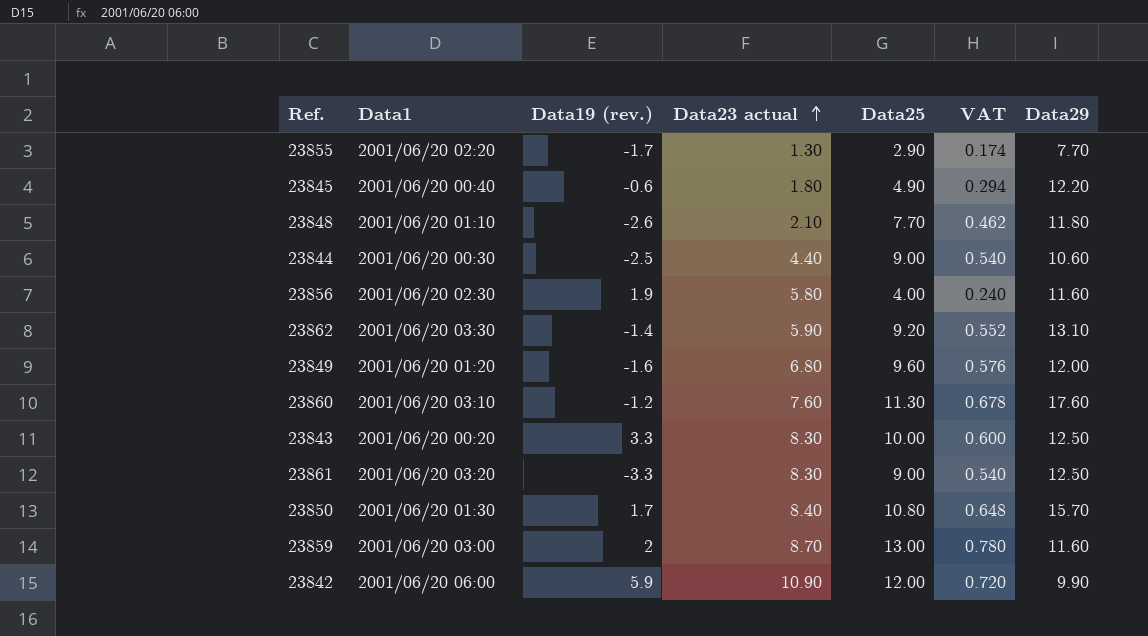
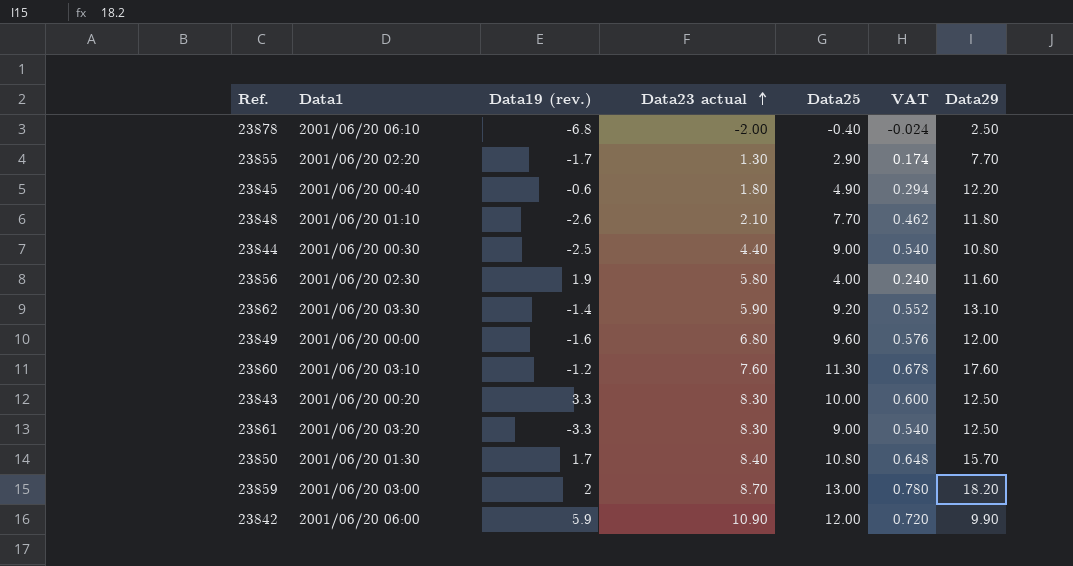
row 23878: none -> 2001/06/20 06:10 | -6.8 | -2.00 | -0.40 | -0.024 | 2.50
23844 | Data29: 10.60 -> 10.80
23849 | Data1: 2001/06/20 01:20 -> 2001/06/20 00:00
23859 | Data29: 11.60 -> 18.20

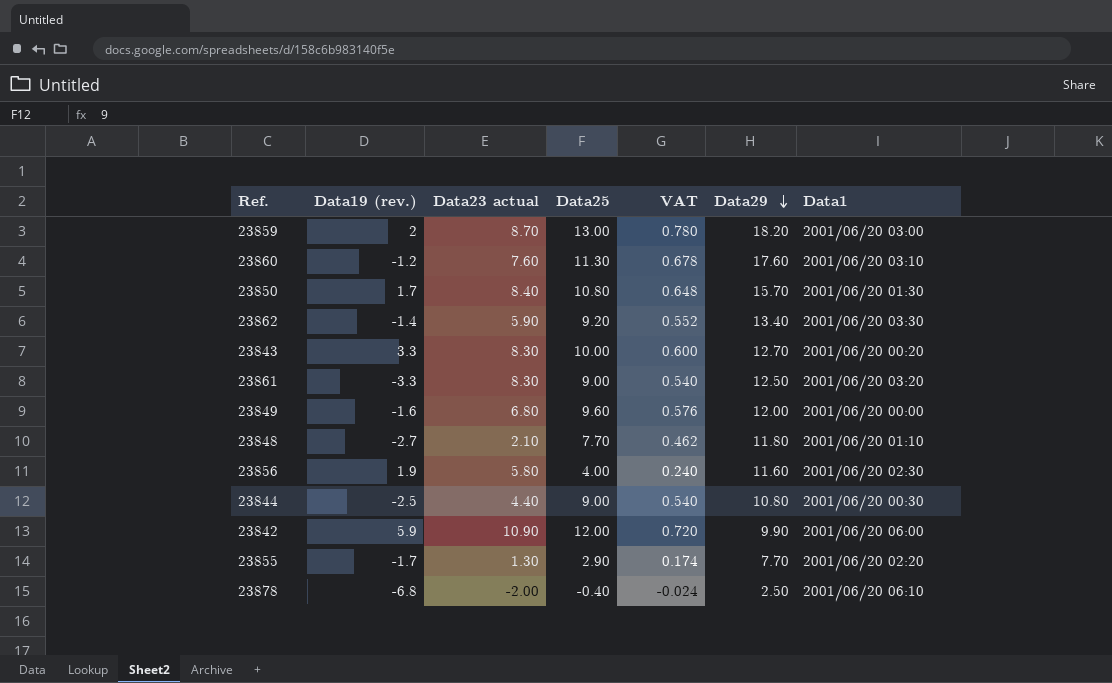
row order: Data23 actual ascending -> Data29 descending
column Data1 | position: 2 -> 7
row 23845: 2001/06/20 00:40 | -0.6 | 1.80 | 4.90 | 0.294 | 12.20 -> none
23862 | Data29: 13.10 -> 13.40
23843 | Data29: 12.50 -> 12.70
23848 | Data19 (rev.): -2.6 -> -2.7

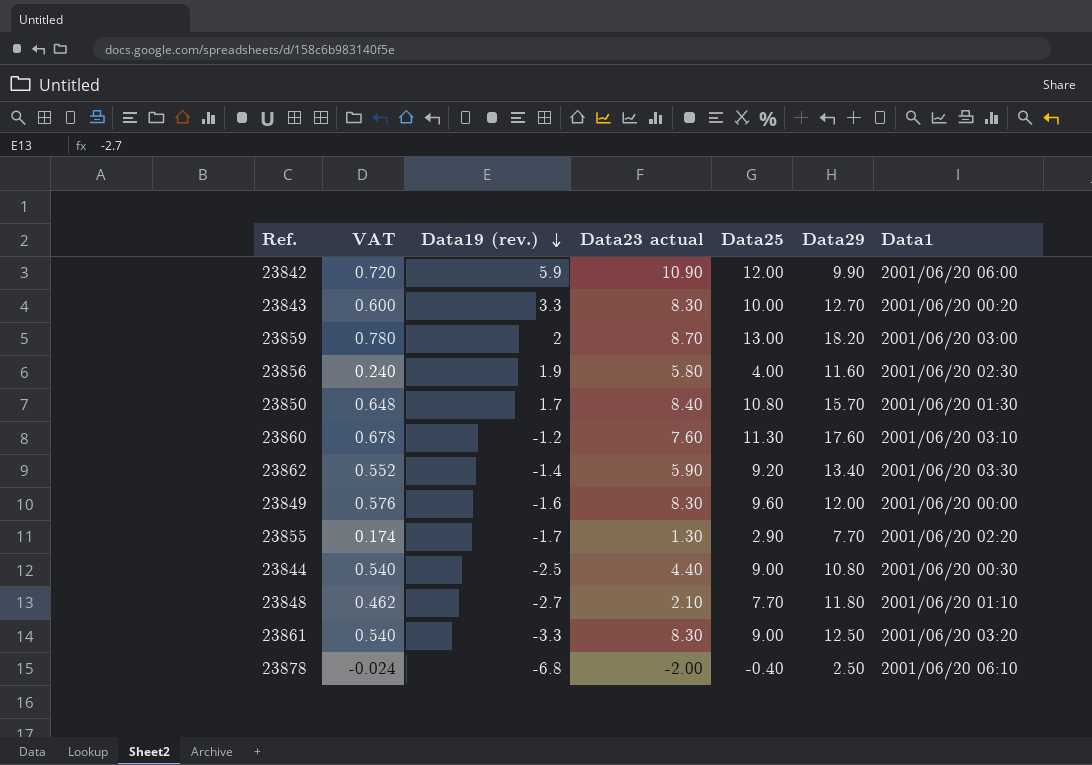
row order: Data29 descending -> Data19 (rev.) descending
column VAT | position: 5 -> 2
23849 | Data23 actual: 6.80 -> 8.30

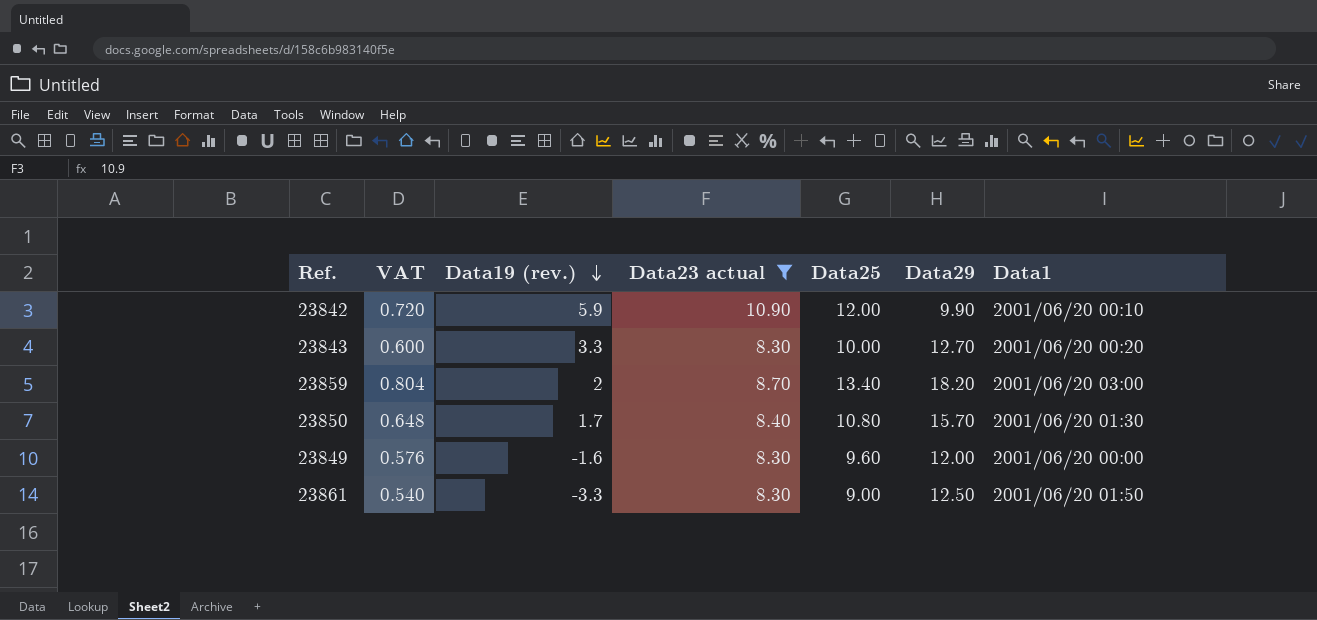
filter: none -> Data23 actual >= 8.30
23842 | Data1: 2001/06/20 06:00 -> 2001/06/20 00:10
23859 | VAT: 0.780 -> 0.804
23859 | Data25: 13.00 -> 13.40
23861 | Data1: 2001/06/20 03:20 -> 2001/06/20 01:50

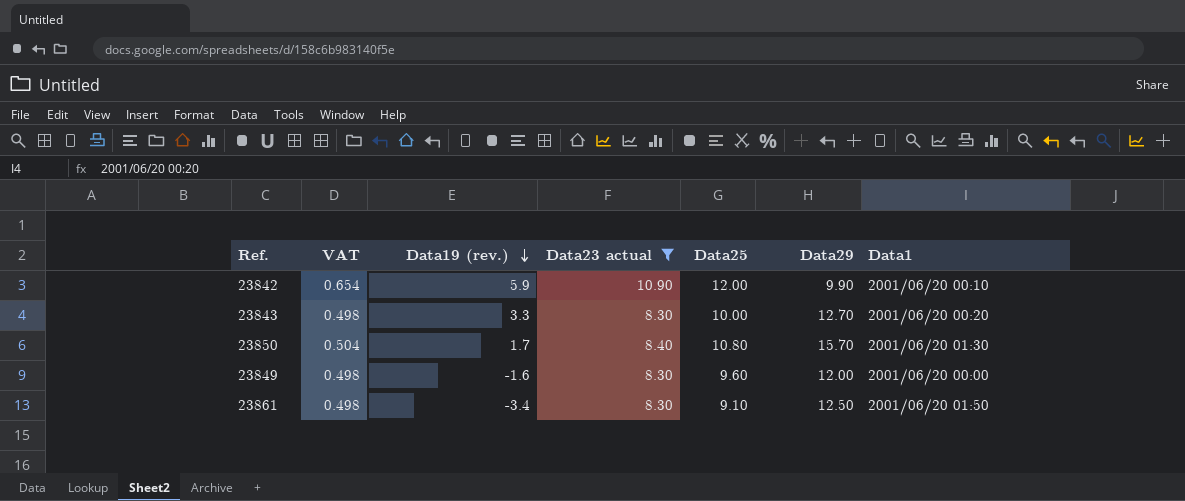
column VAT | formula: [Data25] * 0.06 -> [Data23 actual] * 0.06
row 23859: 0.804 | 2 | 8.70 | 13.40 | 18.20 | 2001/06/20 03:00 -> none
23861 | Data19 (rev.): -3.3 -> -3.4
23861 | Data25: 9.00 -> 9.10

